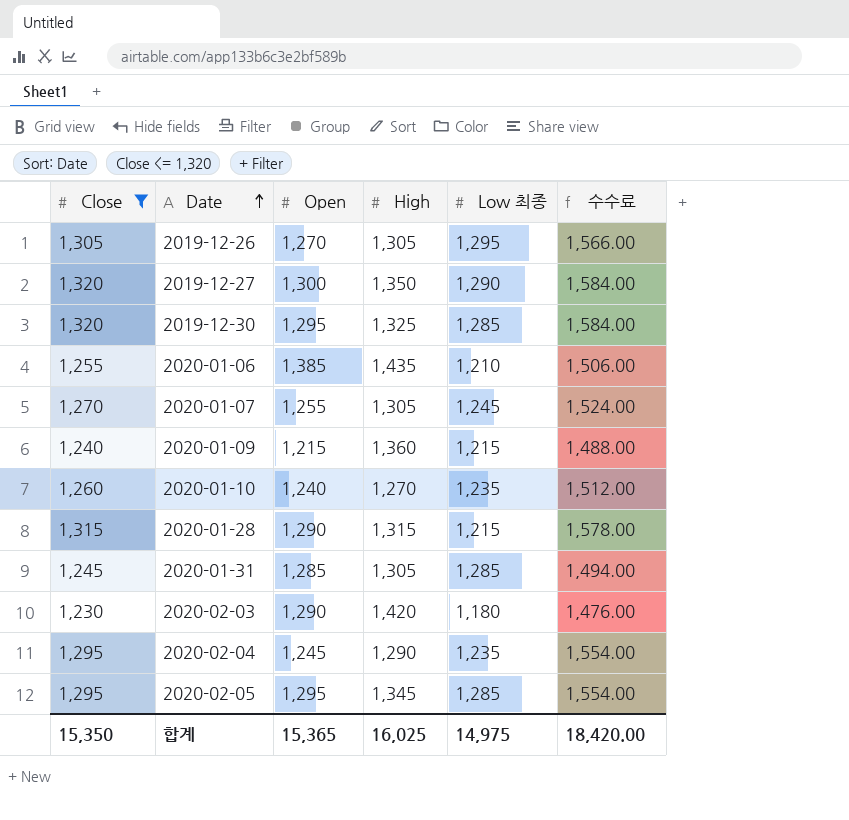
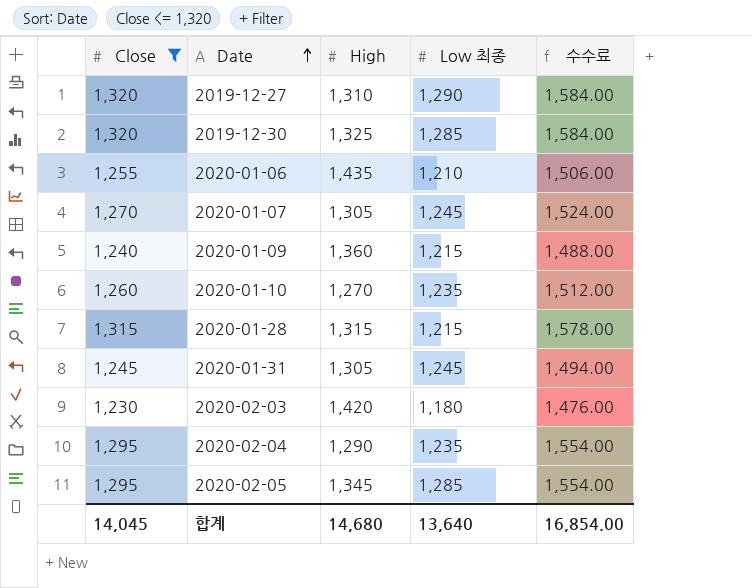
column Open | position: 3 -> none
row 2019-12-26: 1,305 | 1,270 | 1,305 | 1,295 | 1,566.00 -> none
2019-12-27 | High: 1,350 -> 1,310
2020-01-31 | Low 최종: 1,285 -> 1,245
합계 | Close: 15,350 -> 14,045
합계 | High: 16,025 -> 14,680
합계 | Low 최종: 14,975 -> 13,640
합계 | 수수료: 18,420.00 -> 16,854.00

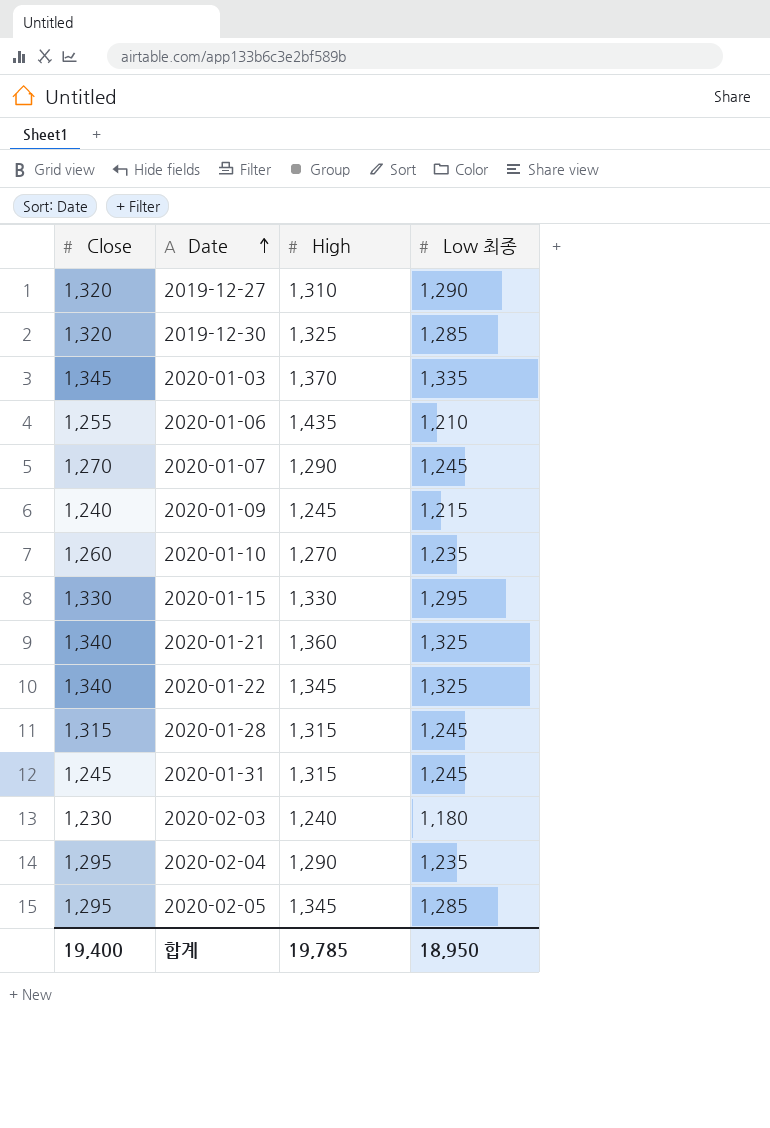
filter: Close <= 1,320 -> none
column 수수료 | formula: [Close] * 1.2 -> none
2020-01-07 | High: 1,305 -> 1,290
2020-01-09 | High: 1,360 -> 1,245
2020-01-28 | Low 최종: 1,215 -> 1,245
2020-01-31 | High: 1,305 -> 1,315
2020-02-03 | High: 1,420 -> 1,240
합계 | Close: 14,045 -> 19,400
합계 | High: 14,680 -> 19,785
합계 | Low 최종: 13,640 -> 18,950

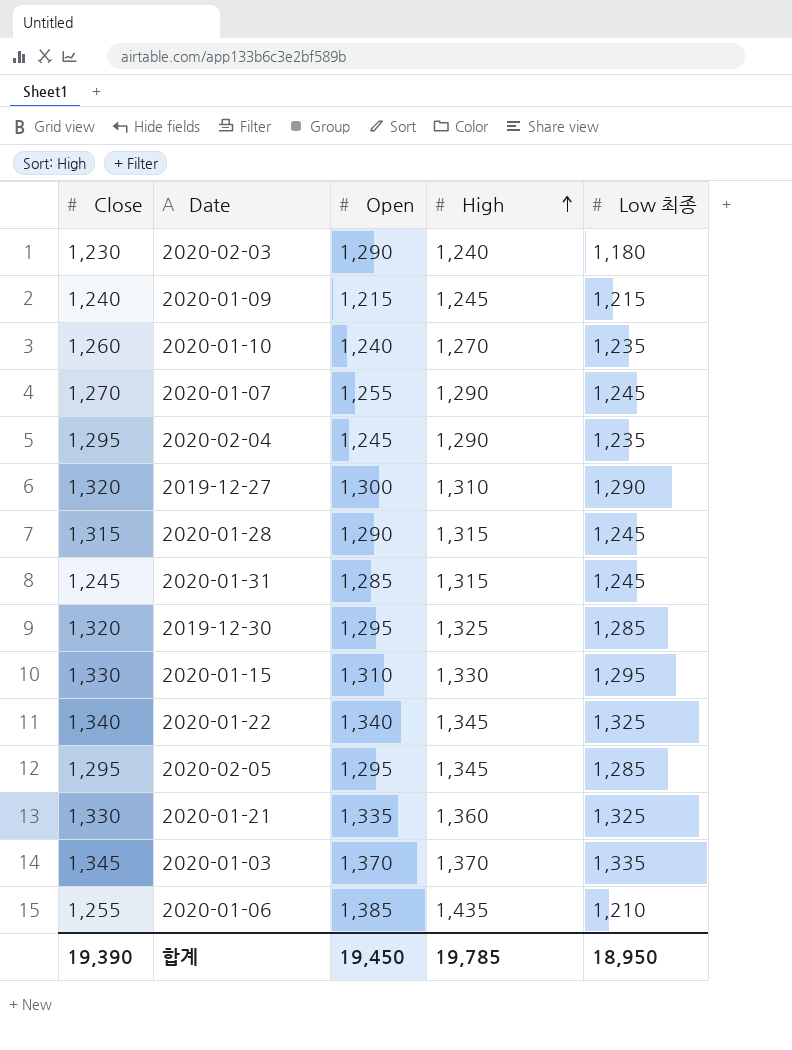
row order: Date ascending -> High ascending
column Open | position: none -> 3
2020-01-21 | Close: 1,340 -> 1,330
합계 | Close: 19,400 -> 19,390

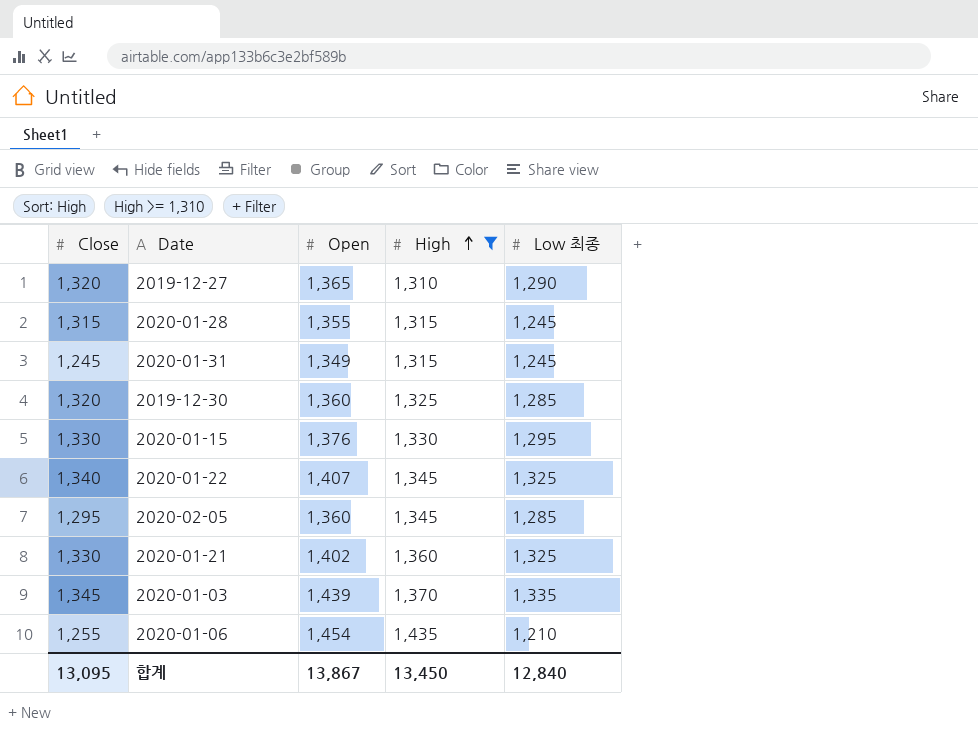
filter: none -> High >= 1,310
2019-12-27 | Open: 1,300 -> 1,365
2020-01-28 | Open: 1,290 -> 1,355
2020-01-31 | Open: 1,285 -> 1,349
2019-12-30 | Open: 1,295 -> 1,360
2020-01-15 | Open: 1,310 -> 1,376
2020-01-22 | Open: 1,340 -> 1,407
2020-02-05 | Open: 1,295 -> 1,360
2020-01-21 | Open: 1,335 -> 1,402
2020-01-03 | Open: 1,370 -> 1,439
2020-01-06 | Open: 1,385 -> 1,454
합계 | Close: 19,390 -> 13,095
합계 | Open: 19,450 -> 13,867
합계 | High: 19,785 -> 13,450
합계 | Low 최종: 18,950 -> 12,840

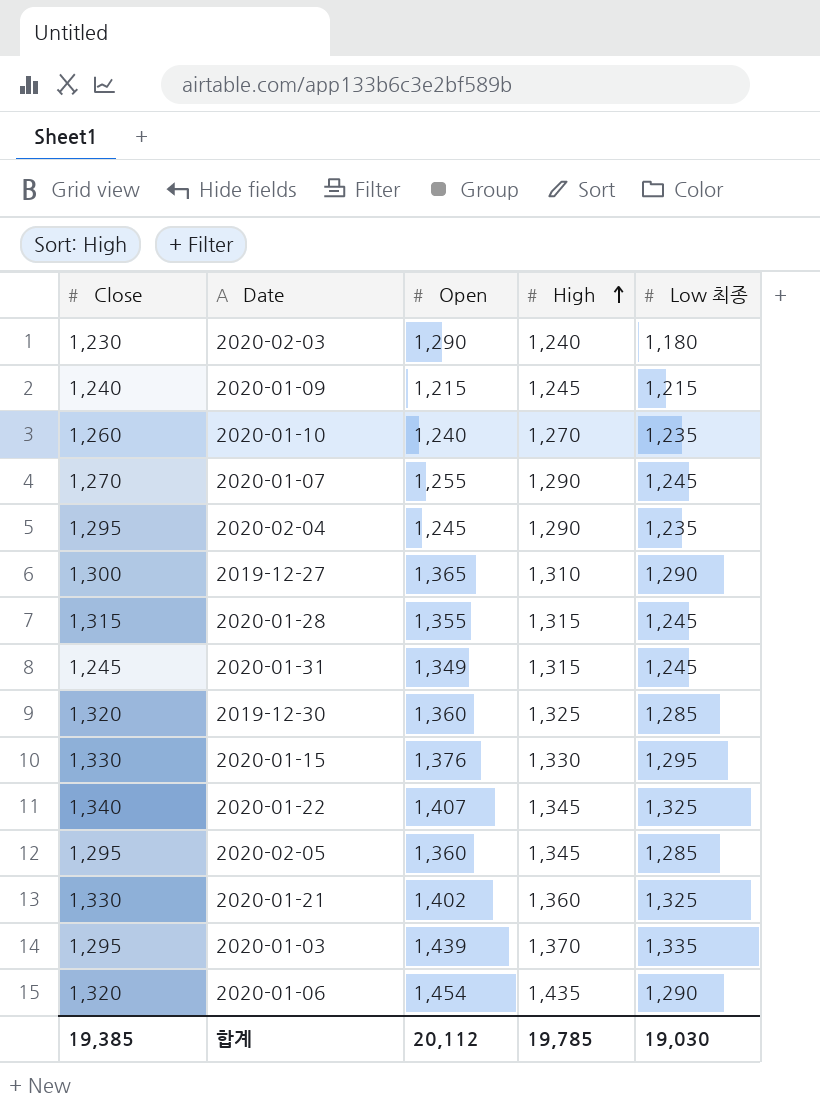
filter: High >= 1,310 -> none
2019-12-27 | Close: 1,320 -> 1,300
2020-01-03 | Close: 1,345 -> 1,295
2020-01-06 | Close: 1,255 -> 1,320
2020-01-06 | Low 최종: 1,210 -> 1,290
합계 | Close: 13,095 -> 19,385
합계 | Open: 13,867 -> 20,112
합계 | High: 13,450 -> 19,785
합계 | Low 최종: 12,840 -> 19,030

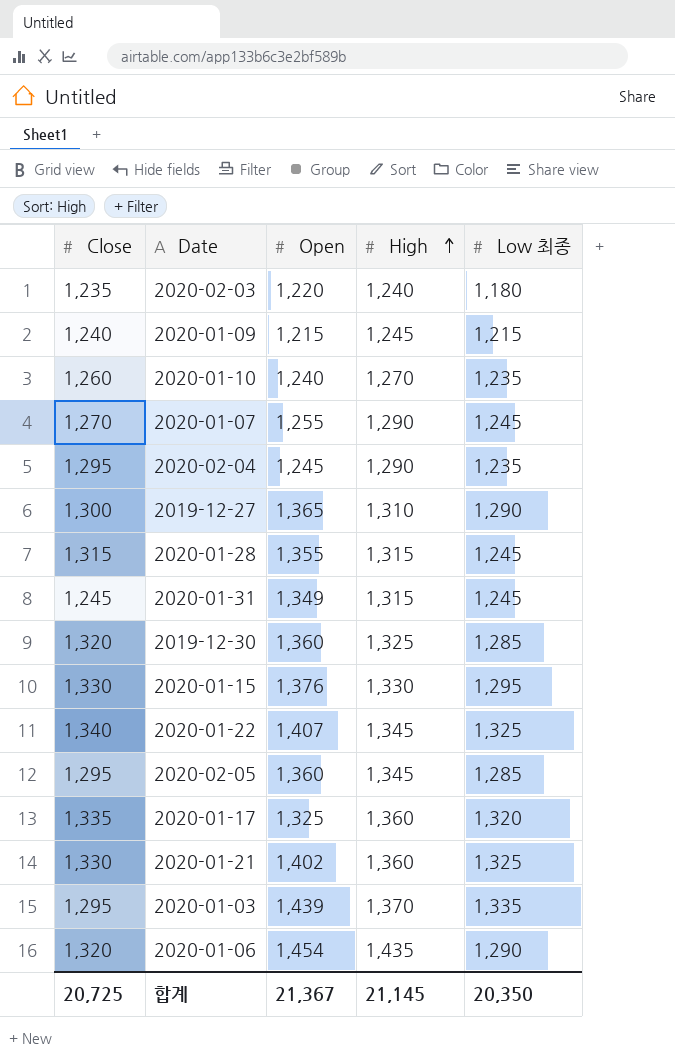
2020-02-03 | Close: 1,230 -> 1,235
2020-02-03 | Open: 1,290 -> 1,220
row 2020-01-17: none -> 1,335 | 1,325 | 1,360 | 1,320
합계 | Close: 19,385 -> 20,725
합계 | Open: 20,112 -> 21,367
합계 | High: 19,785 -> 21,145
합계 | Low 최종: 19,030 -> 20,350

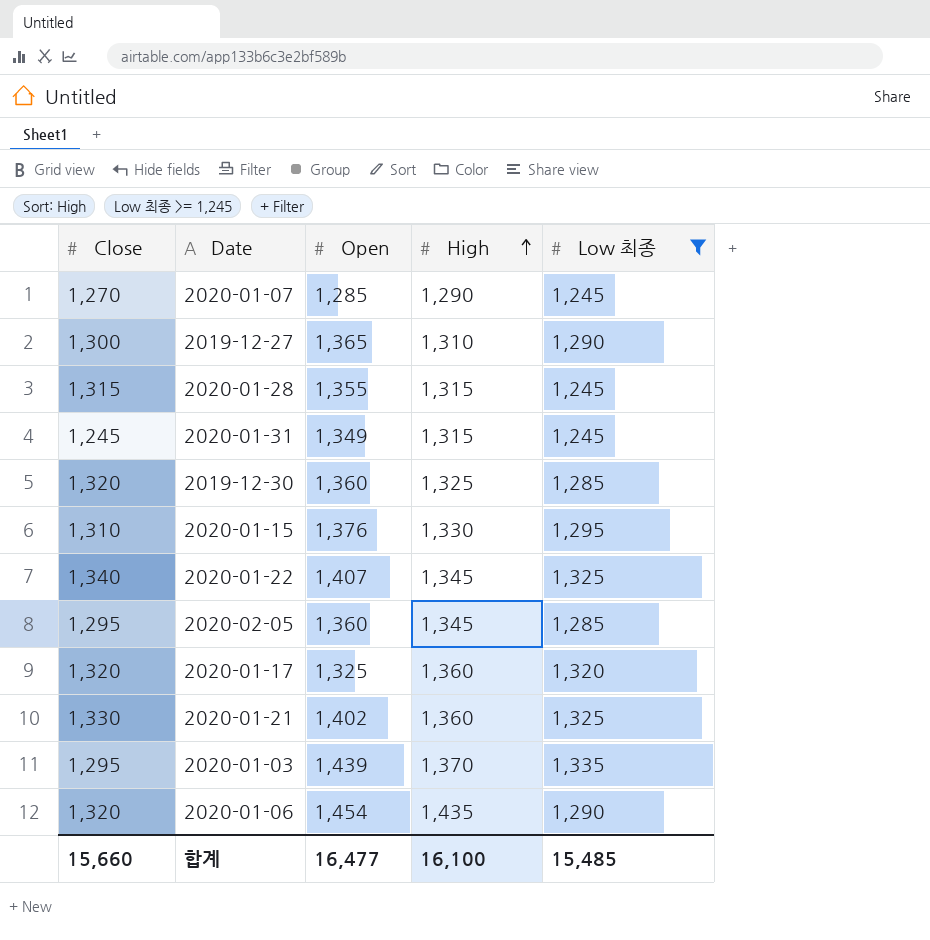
filter: none -> Low 최종 >= 1,245
2020-01-07 | Open: 1,255 -> 1,285
2020-01-15 | Close: 1,330 -> 1,310
2020-01-17 | Close: 1,335 -> 1,320
합계 | Close: 20,725 -> 15,660
합계 | Open: 21,367 -> 16,477
합계 | High: 21,145 -> 16,100
합계 | Low 최종: 20,350 -> 15,485

